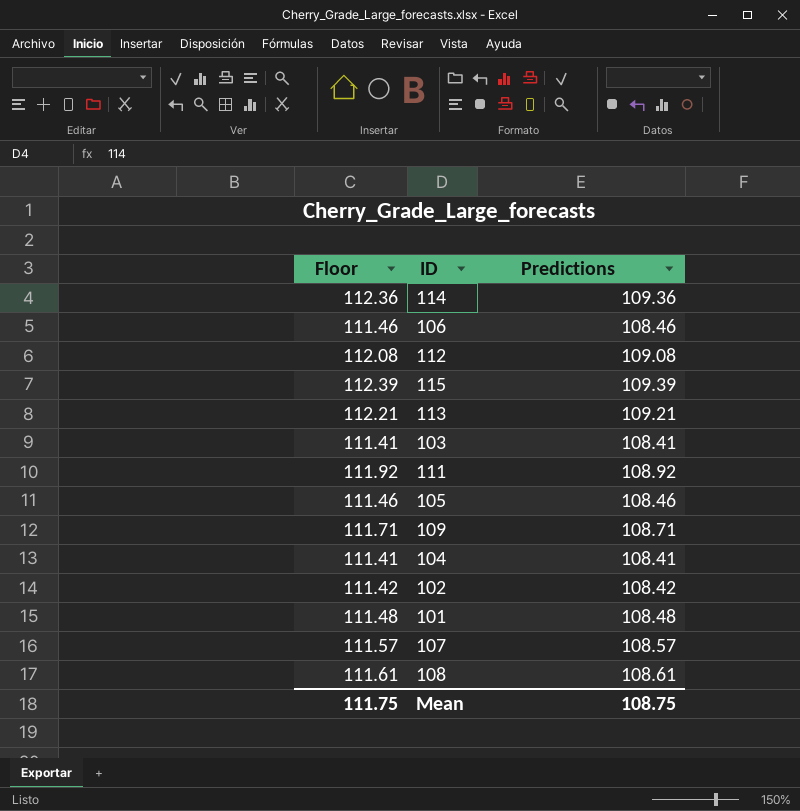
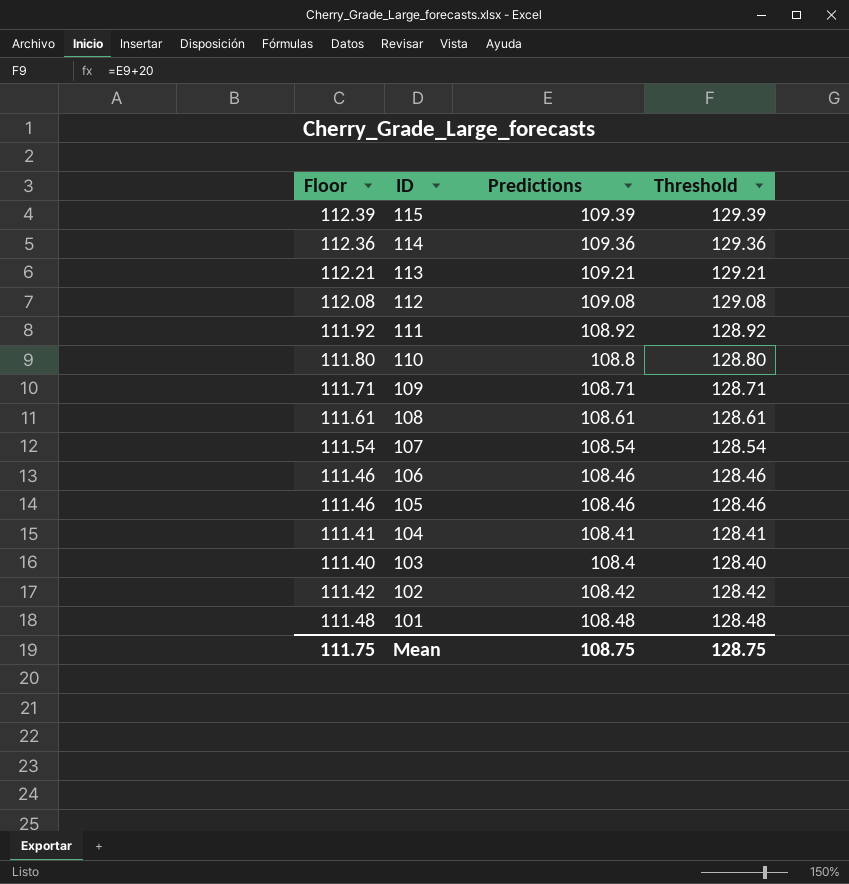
row order: none -> ID descending
column Threshold | formula: none -> [Predictions] + 20
row 110: none -> 111.80 | 108.8 | 128.80
107 | Floor: 111.57 -> 111.54
107 | Predictions: 108.57 -> 108.54
103 | Floor: 111.41 -> 111.40
103 | Predictions: 108.41 -> 108.4

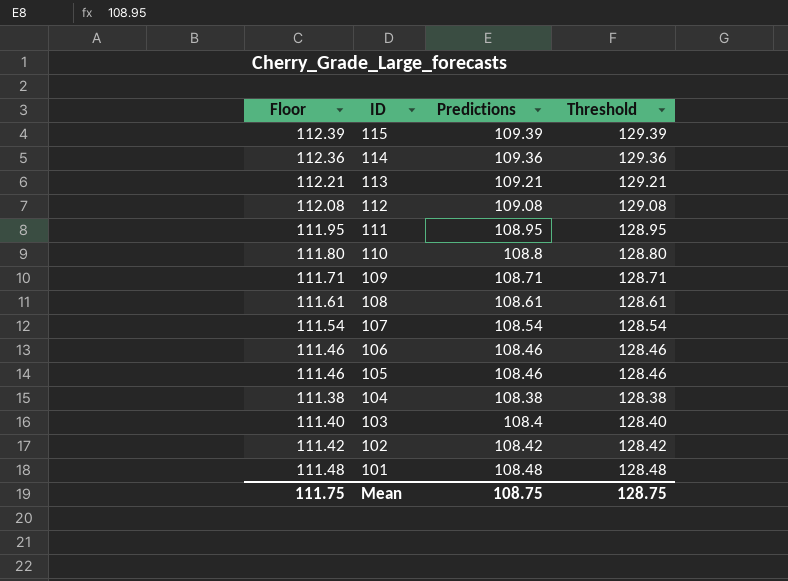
111 | Floor: 111.92 -> 111.95
111 | Predictions: 108.92 -> 108.95
111 | Threshold: 128.92 -> 128.95
104 | Floor: 111.41 -> 111.38
104 | Predictions: 108.41 -> 108.38
104 | Threshold: 128.41 -> 128.38

